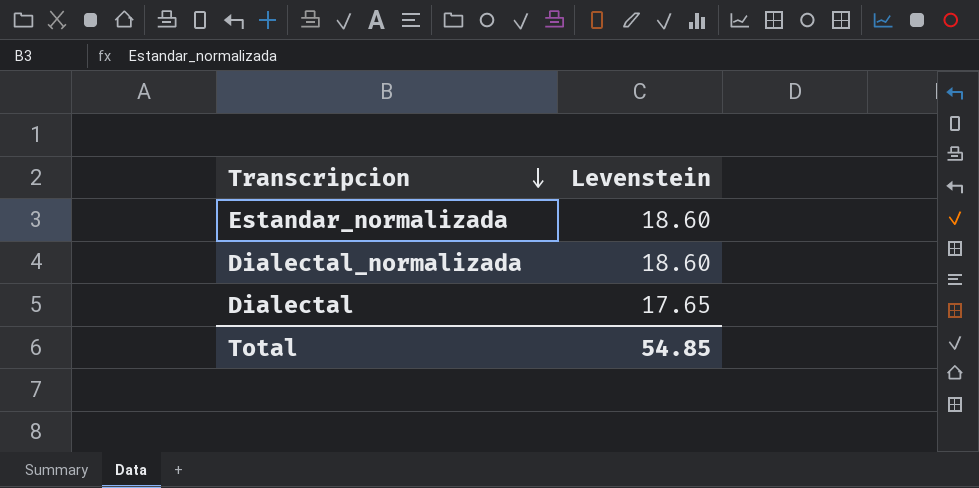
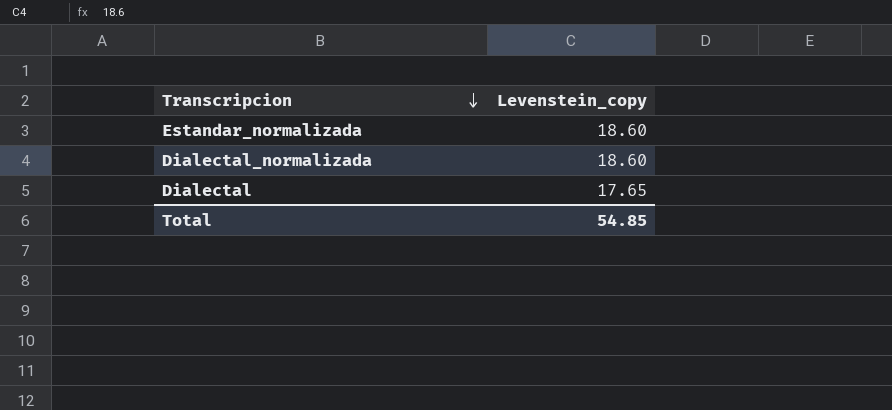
column name: Levenstein -> Levenstein_copy

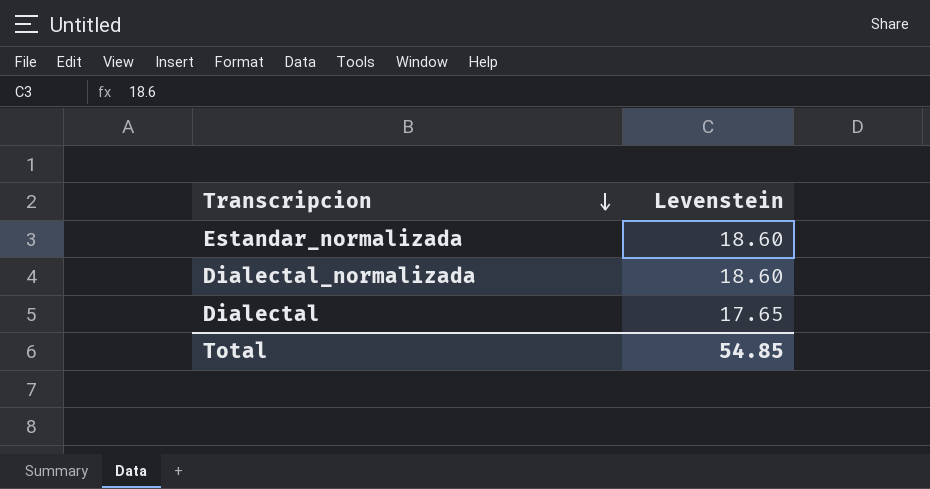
column name: Levenstein_copy -> Levenstein

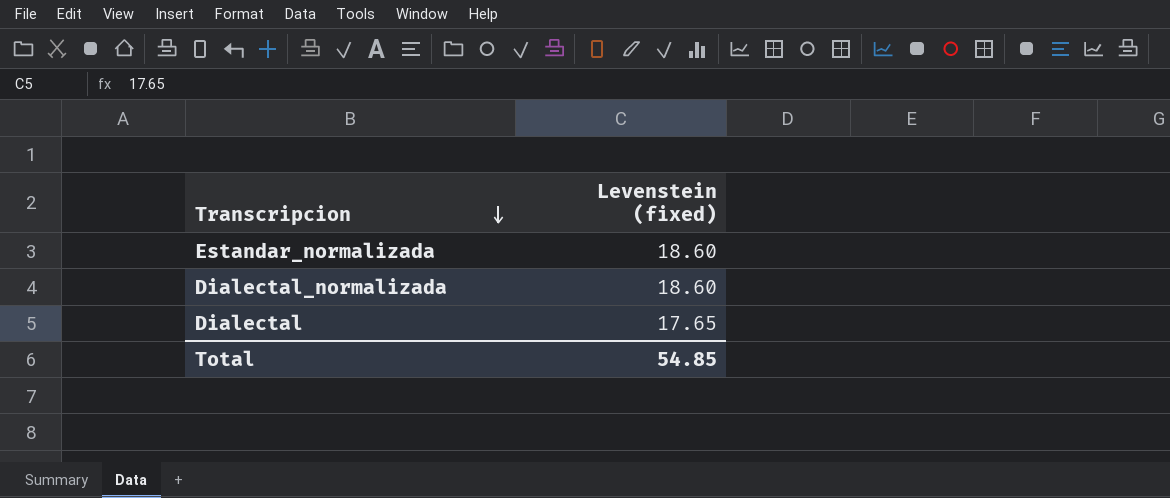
column name: Levenstein -> Levenstein (fixed)

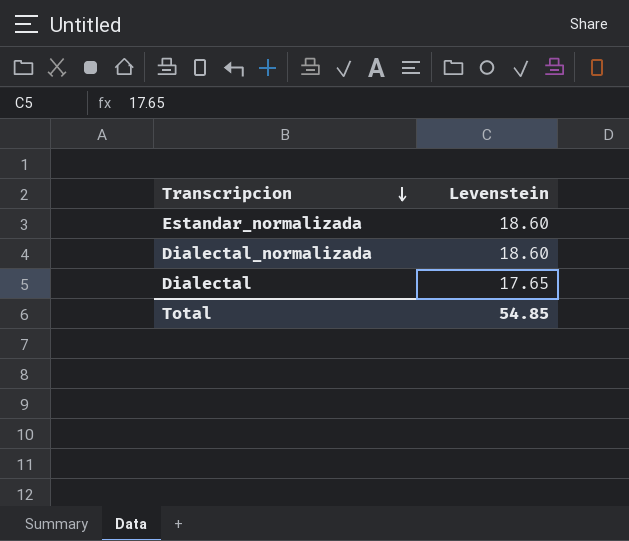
column name: Levenstein (fixed) -> Levenstein

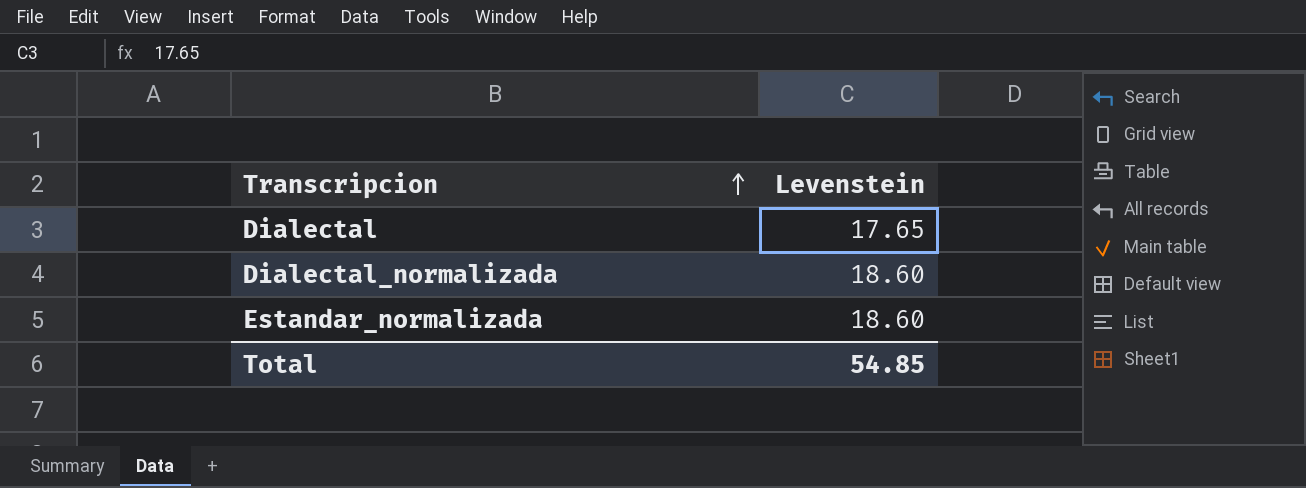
row order: Transcripcion descending -> Transcripcion ascending

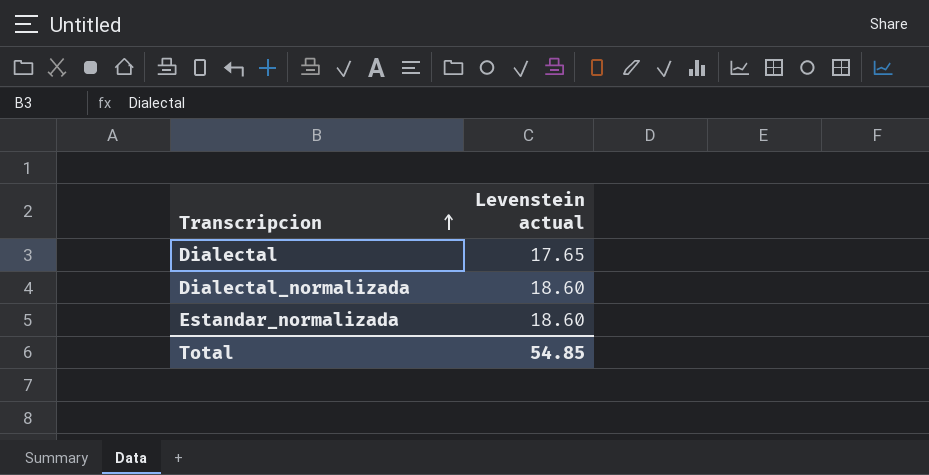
column name: Levenstein -> Levenstein actual

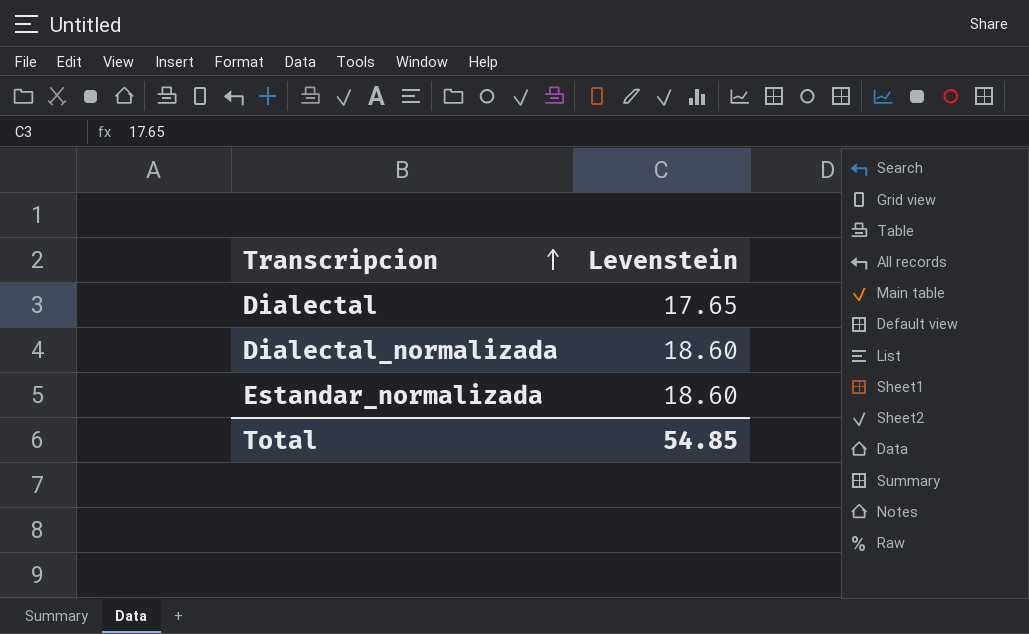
column name: Levenstein actual -> Levenstein

